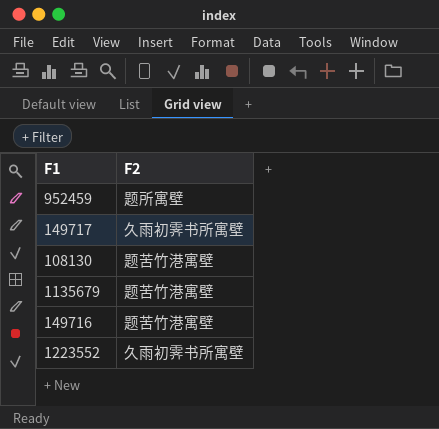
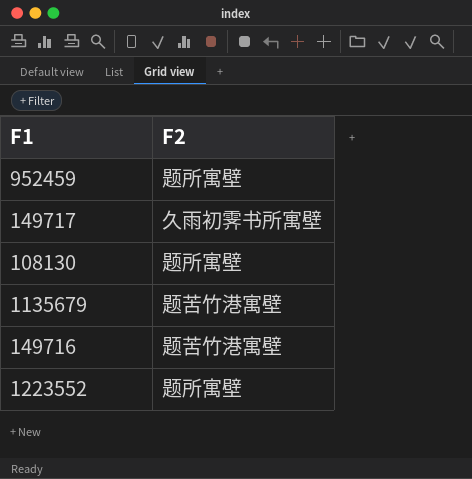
108130 | F2: 题苦竹港寓壁 -> 题所寓壁
1223552 | F2: 久雨初霁书所寓壁 -> 题所寓壁

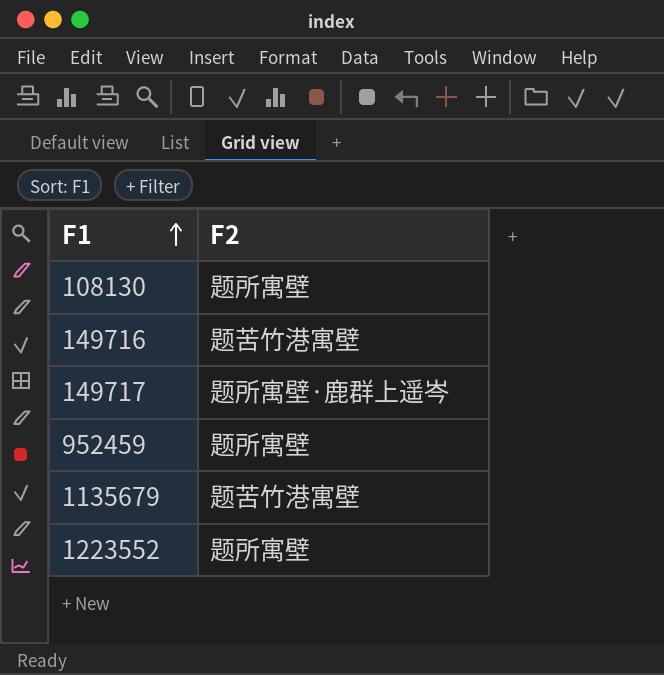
row order: none -> F1 ascending
149717 | F2: 久雨初霁书所寓壁 -> 题所寓壁·鹿群上遥岑

